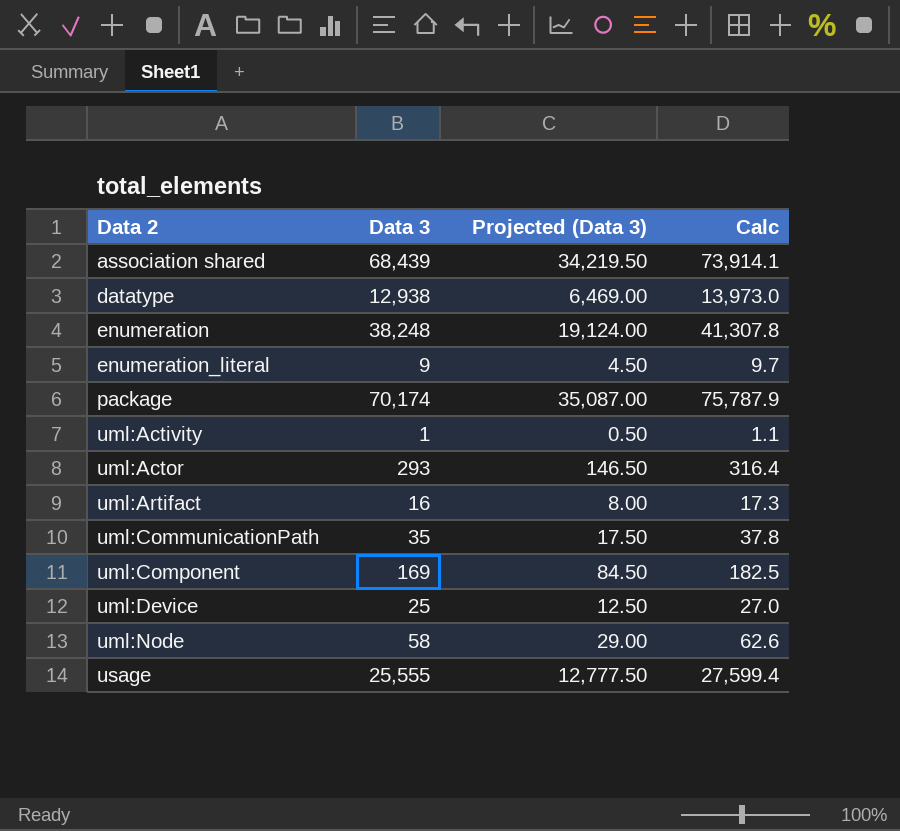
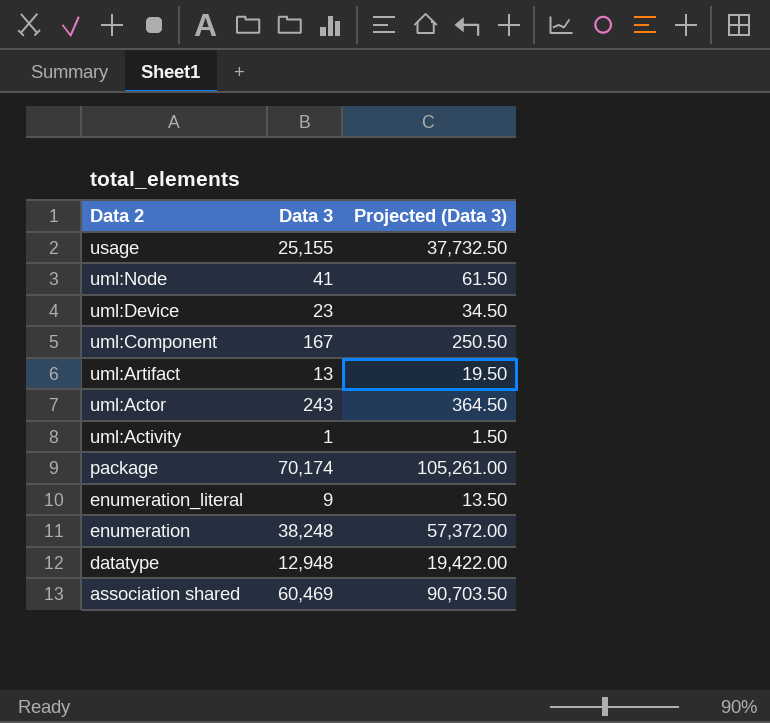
row order: Data 2 ascending -> Data 2 descending
column Calc | formula: [Data 3] * 1.08 -> none
column Projected (Data 3) | formula: [Data 3] * 0.5 -> [Data 3] * 1.5
row uml:CommunicationPath: 35 | 17.50 | 37.8 -> none
usage | Data 3: 25,555 -> 25,155
uml:Node | Data 3: 58 -> 41
uml:Device | Data 3: 25 -> 23
uml:Component | Data 3: 169 -> 167
uml:Artifact | Data 3: 16 -> 13
uml:Actor | Data 3: 293 -> 243
datatype | Data 3: 12,938 -> 12,948
association shared | Data 3: 68,439 -> 60,469

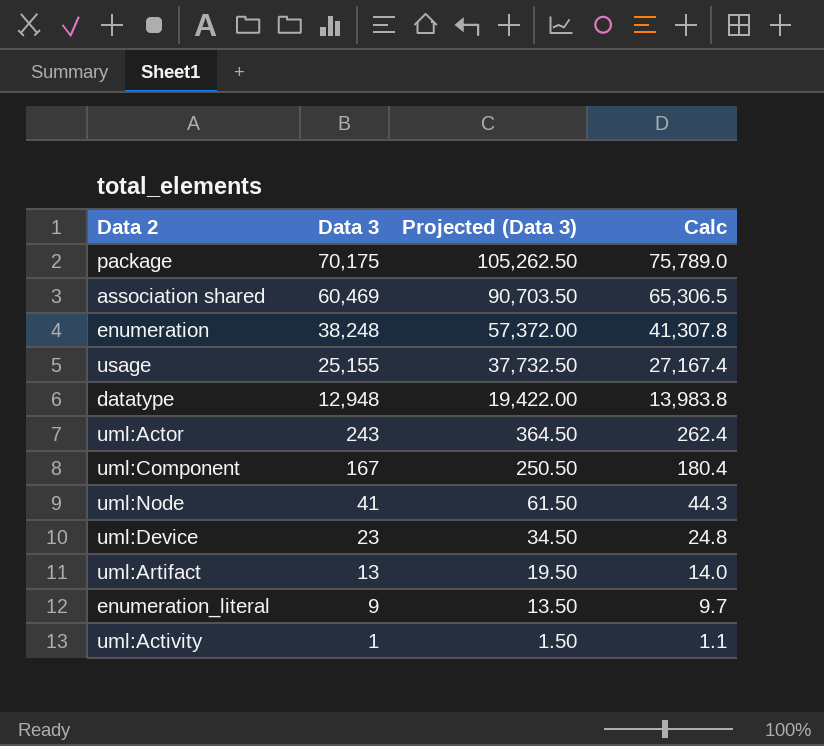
row order: Data 2 descending -> Data 3 descending
column Calc | formula: none -> [Data 3] * 1.08
package | Data 3: 70,174 -> 70,175
package | Projected (Data 3): 105,261.00 -> 105,262.50

